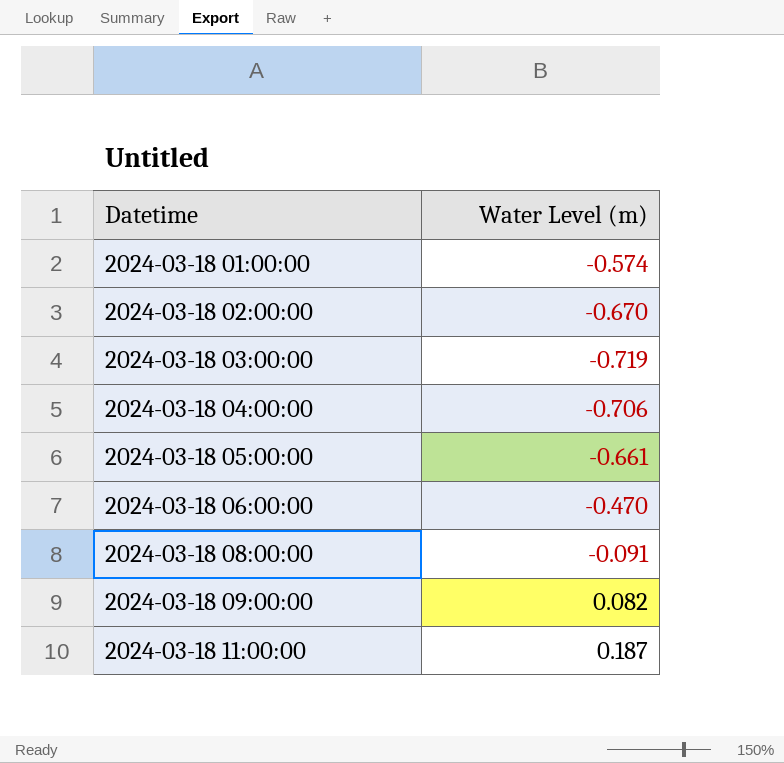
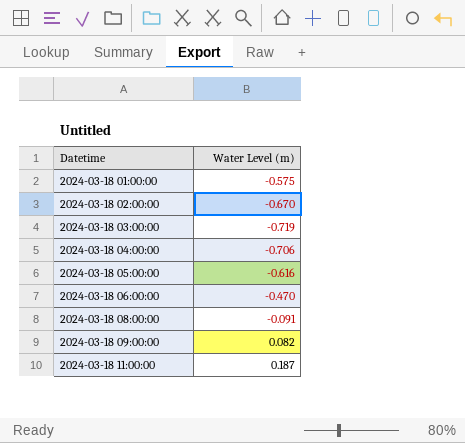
2024-03-18 01:00:00 | Water Level (m): -0.574 -> -0.575
2024-03-18 05:00:00 | Water Level (m): -0.661 -> -0.616

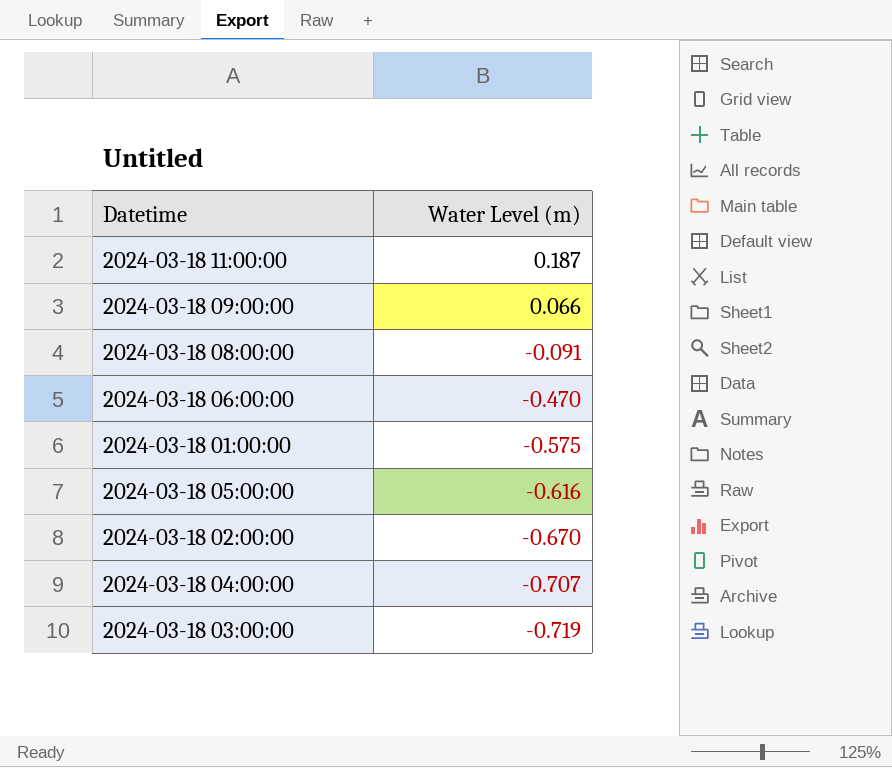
row order: Datetime ascending -> Water Level (m) descending
2024-03-18 09:00:00 | Water Level (m): 0.082 -> 0.066
2024-03-18 04:00:00 | Water Level (m): -0.706 -> -0.707

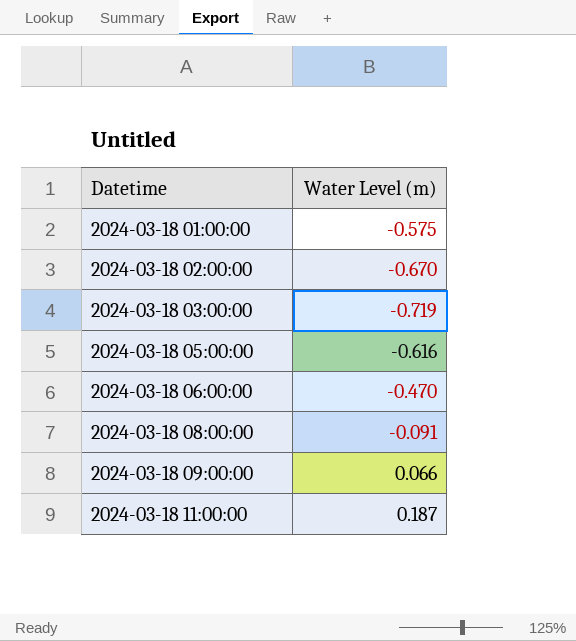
row order: Water Level (m) descending -> Datetime ascending
row 2024-03-18 04:00:00: -0.707 -> none

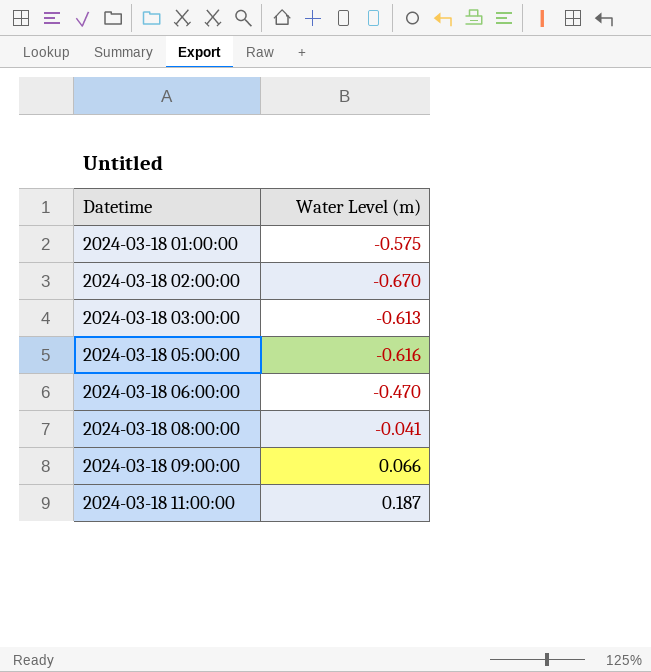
2024-03-18 03:00:00 | Water Level (m): -0.719 -> -0.613
2024-03-18 08:00:00 | Water Level (m): -0.091 -> -0.041

